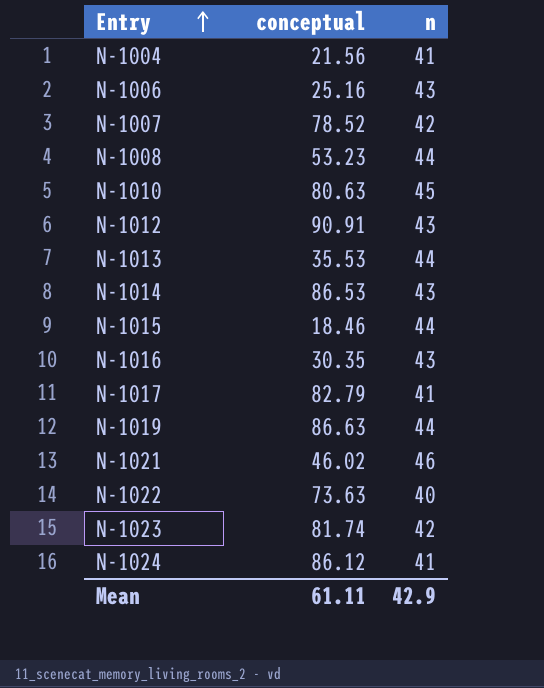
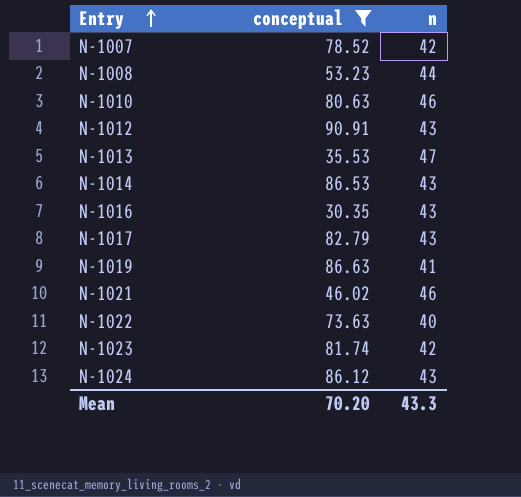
filter: none -> conceptual >= 30.35
N-1010 | n: 45 -> 46
N-1013 | n: 44 -> 47
N-1017 | n: 41 -> 43
N-1019 | n: 44 -> 41
N-1024 | n: 41 -> 43
Mean | conceptual: 61.11 -> 70.20
Mean | n: 42.9 -> 43.3

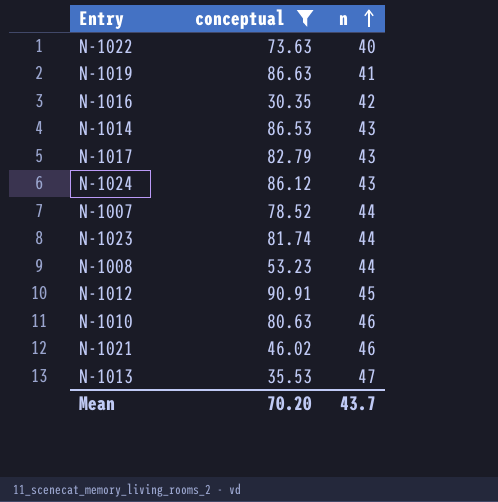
row order: Entry ascending -> n ascending
N-1016 | n: 43 -> 42
N-1007 | n: 42 -> 44
N-1023 | n: 42 -> 44
N-1012 | n: 43 -> 45
Mean | n: 43.3 -> 43.7

